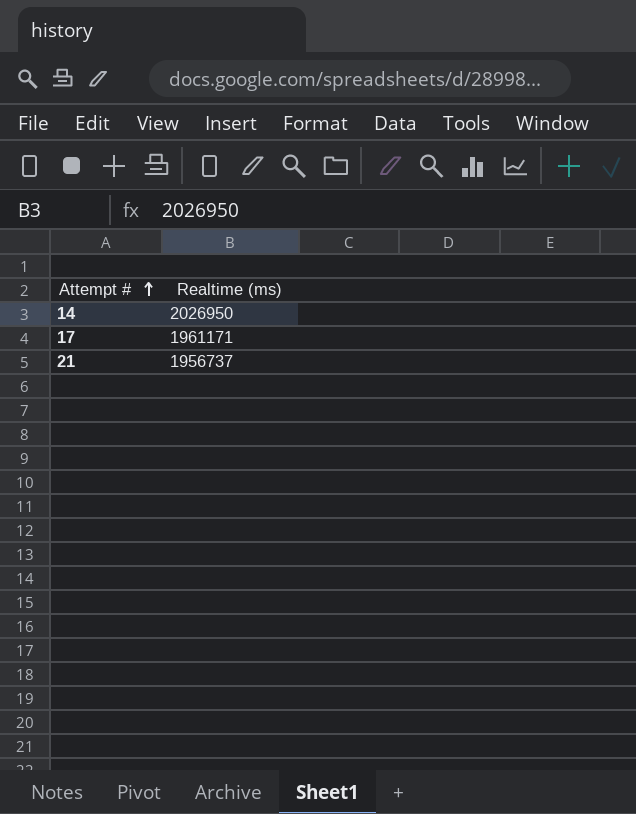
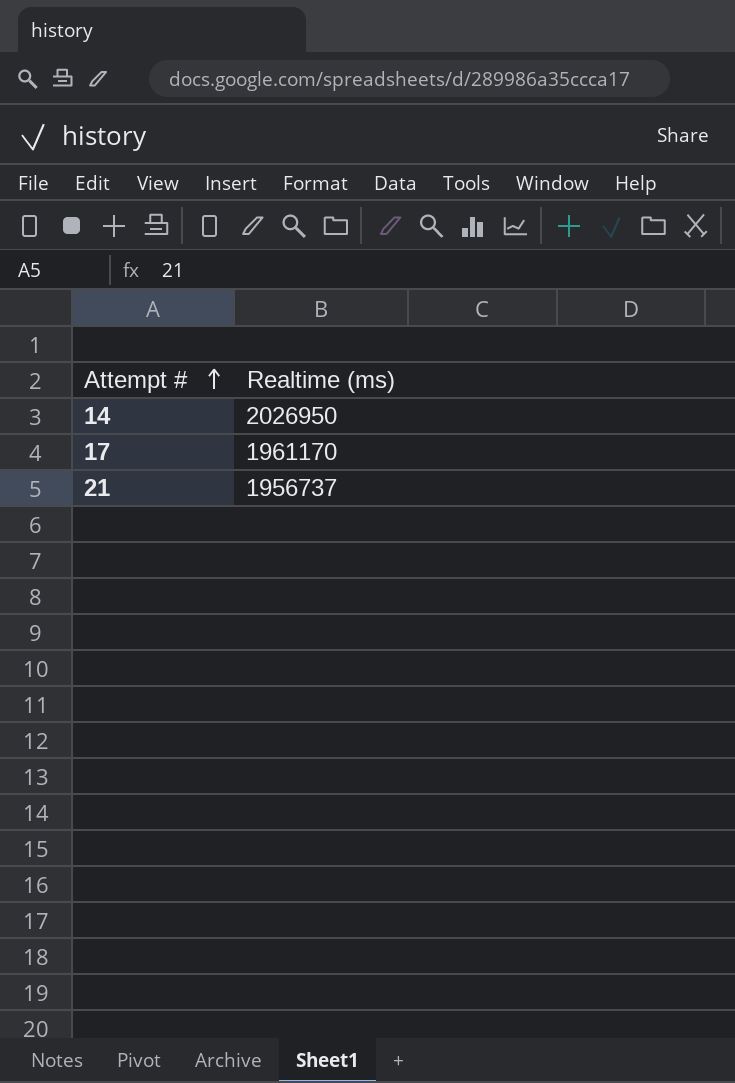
17 | Realtime (ms): 1961171 -> 1961170

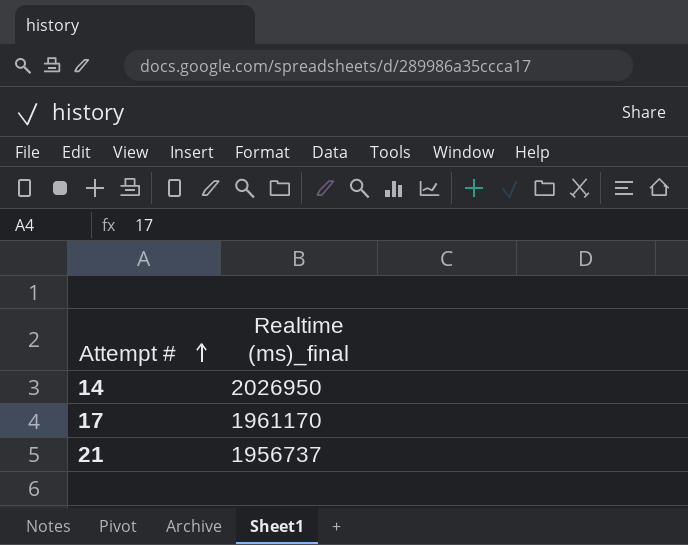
column name: Realtime (ms) -> Realtime (ms)_final

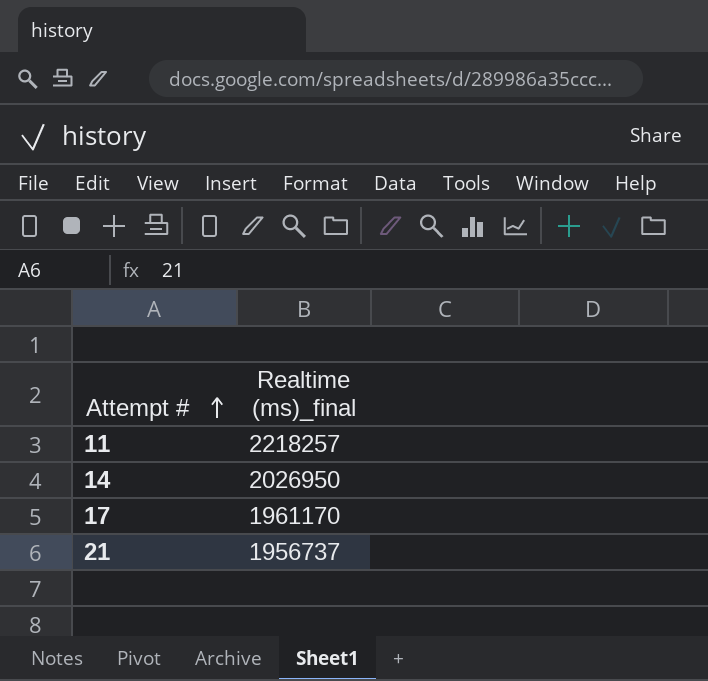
row 11: none -> 2218257

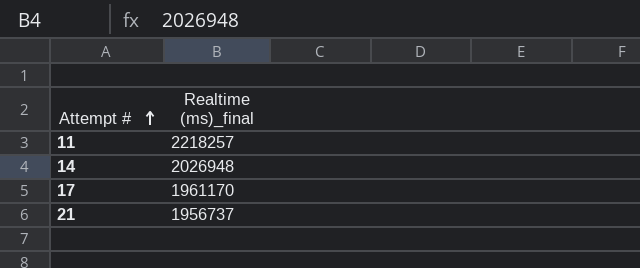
14 | Realtime (ms)_final: 2026950 -> 2026948

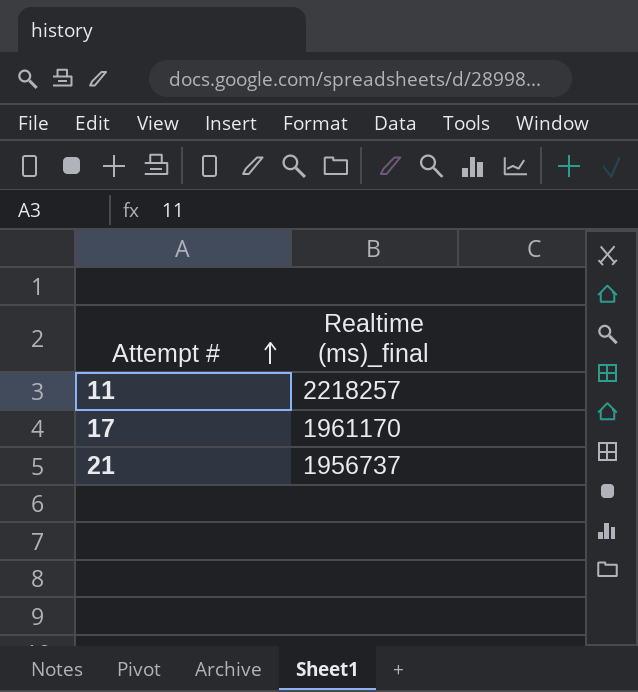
row 14: 2026948 -> none

